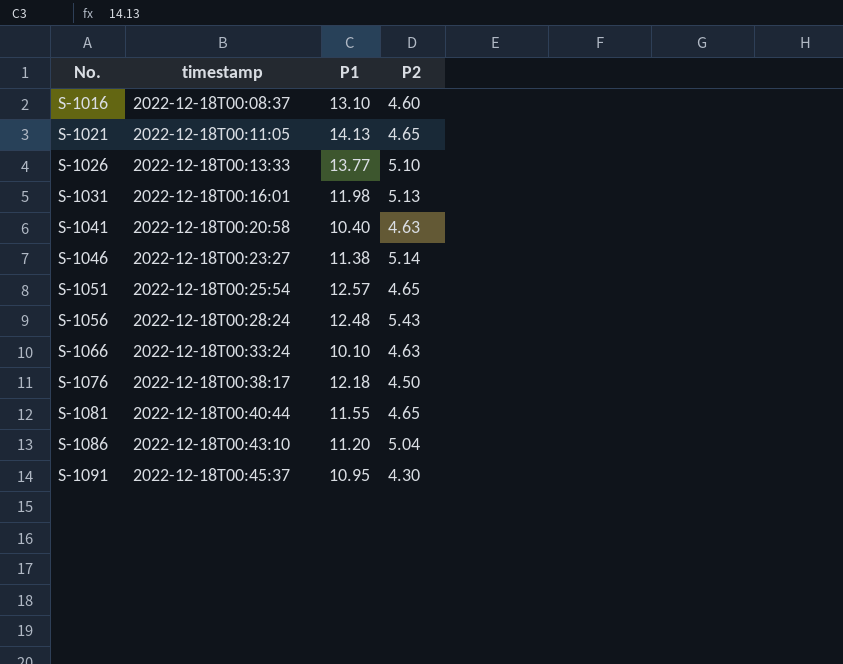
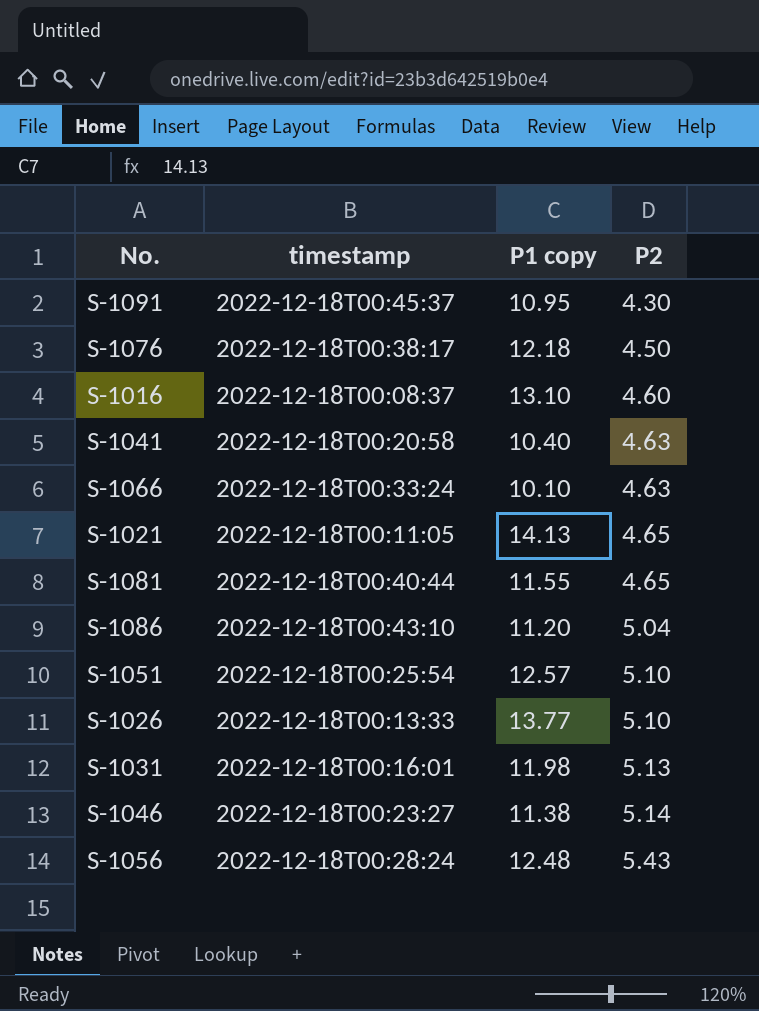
row order: No. ascending -> P2 ascending
column name: P1 -> P1 copy
S-1051 | P2: 4.65 -> 5.10

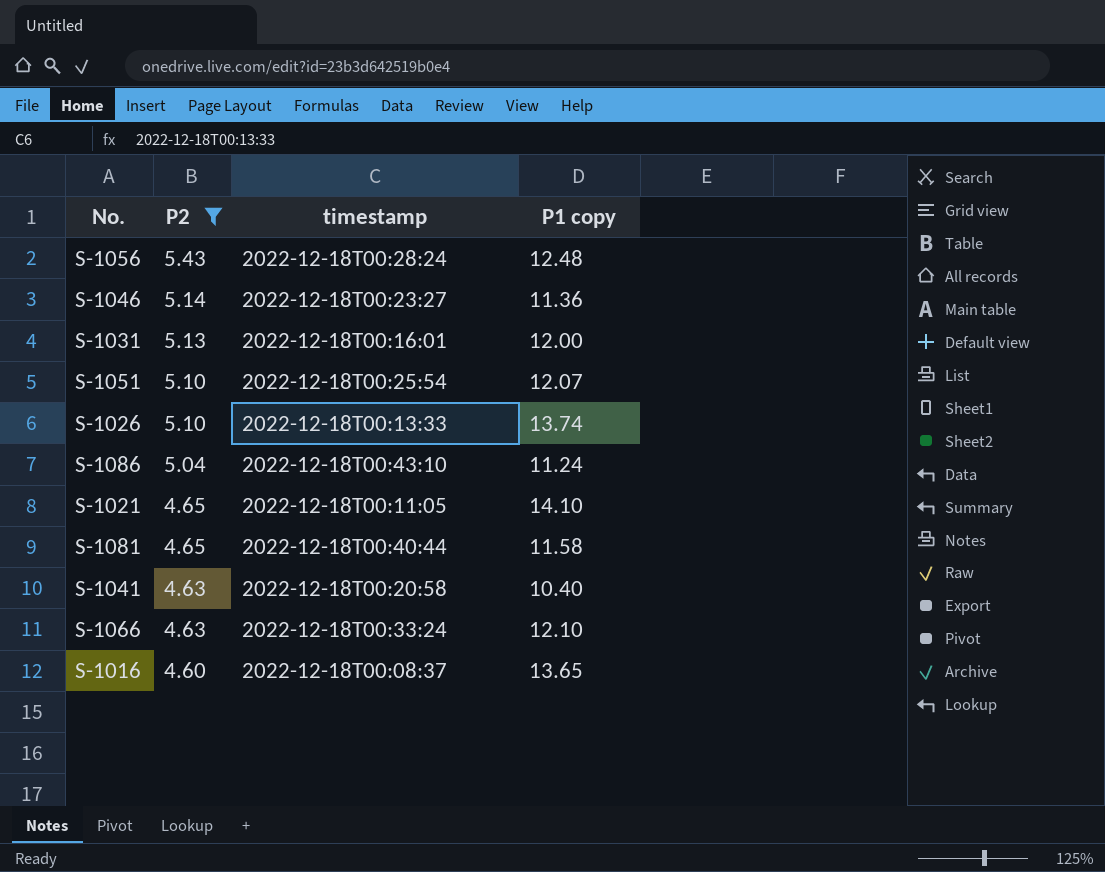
filter: none -> P2 >= 4.60
row order: P2 ascending -> P2 descending
column P2 | position: 4 -> 2
S-1046 | P1 copy: 11.38 -> 11.36
S-1031 | P1 copy: 11.98 -> 12.00
S-1051 | P1 copy: 12.57 -> 12.07
S-1026 | P1 copy: 13.77 -> 13.74
S-1086 | P1 copy: 11.20 -> 11.24
S-1021 | P1 copy: 14.13 -> 14.10
S-1081 | P1 copy: 11.55 -> 11.58
S-1066 | P1 copy: 10.10 -> 12.10
S-1016 | P1 copy: 13.10 -> 13.65

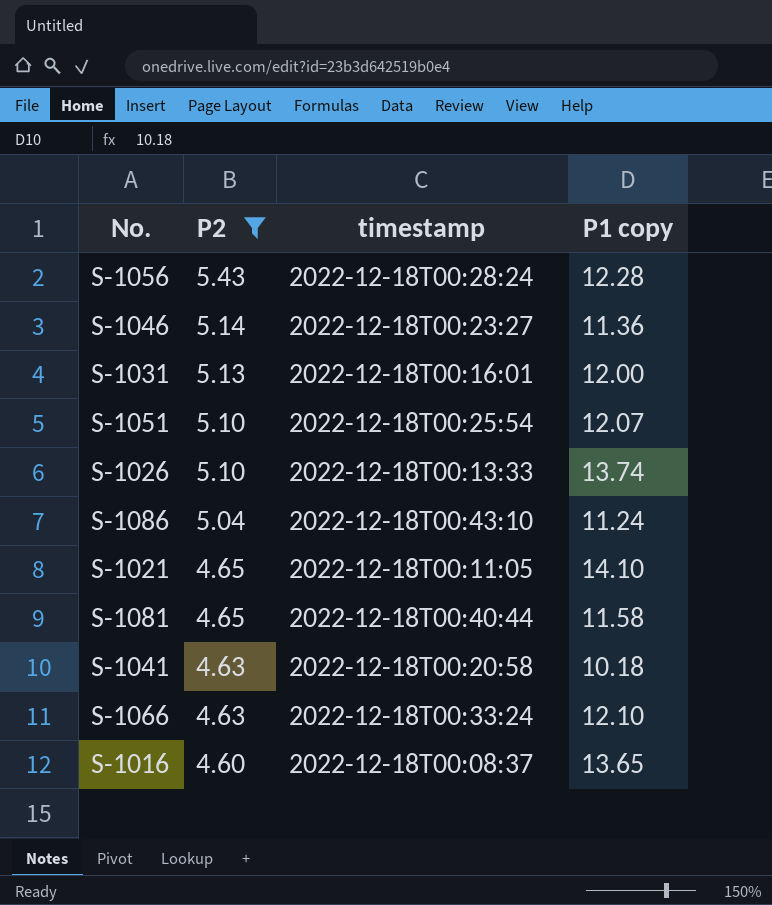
S-1056 | P1 copy: 12.48 -> 12.28
S-1041 | P1 copy: 10.40 -> 10.18

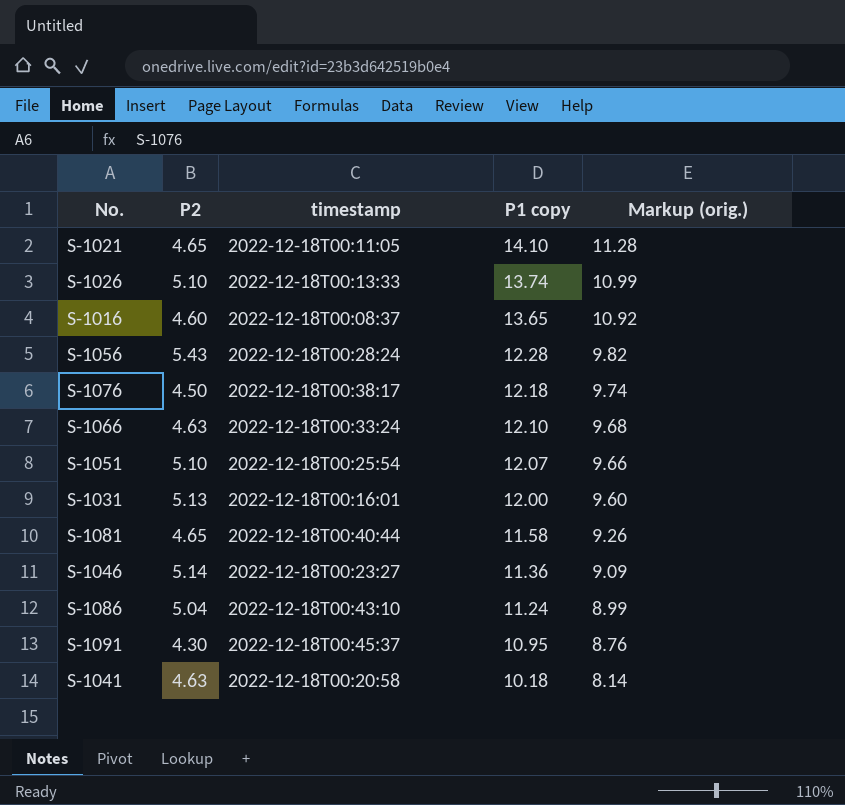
filter: P2 >= 4.60 -> none
row order: P2 descending -> P1 copy descending
column Markup (orig.) | formula: none -> [P1 copy] * 0.8

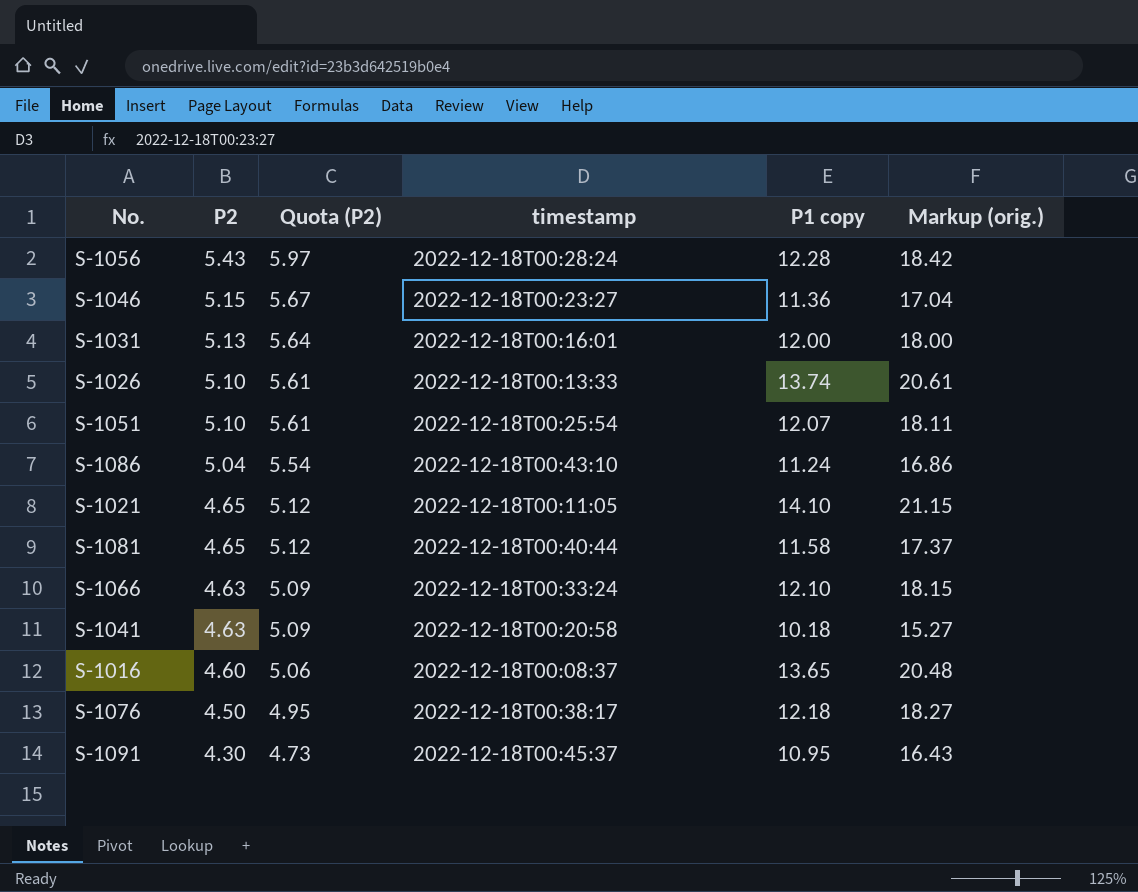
row order: P1 copy descending -> P2 descending
column Quota (P2) | formula: none -> [P2] * 1.1
column Markup (orig.) | formula: [P1 copy] * 0.8 -> [P1 copy] * 1.5
S-1046 | P2: 5.14 -> 5.15

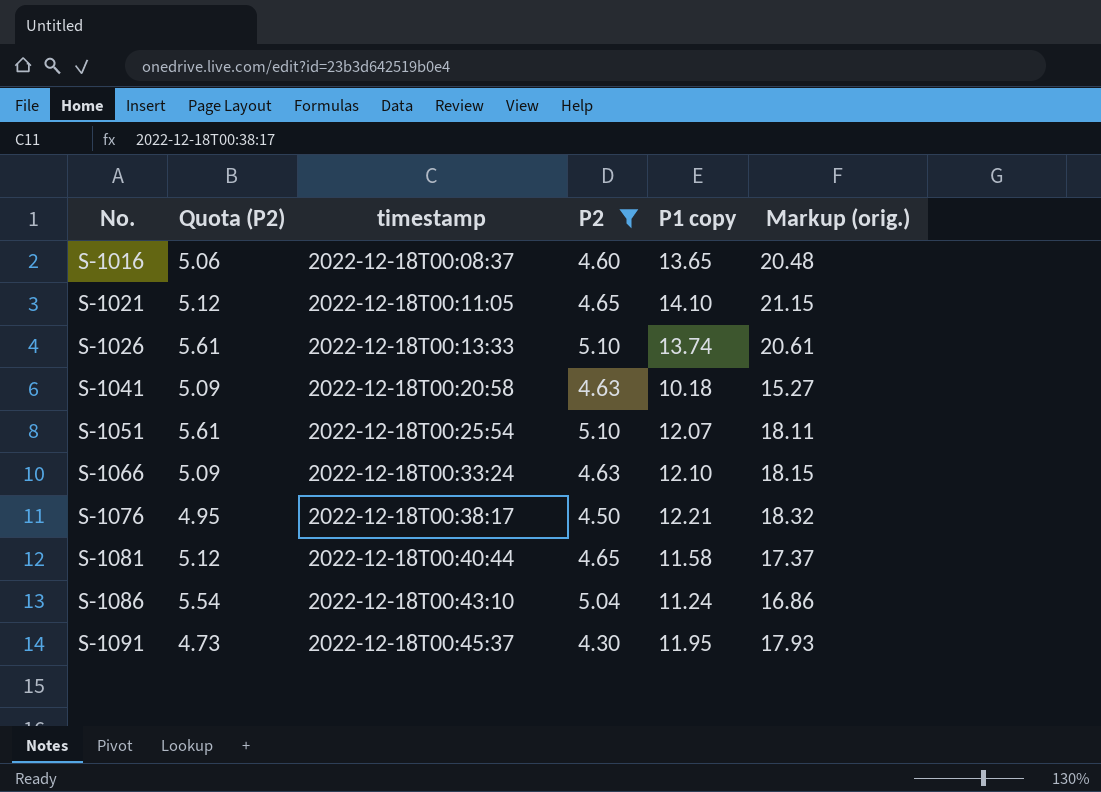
filter: none -> P2 <= 5.10
row order: P2 descending -> No. ascending
column P2 | position: 2 -> 4
S-1076 | P1 copy: 12.18 -> 12.21
S-1076 | Markup (orig.): 18.27 -> 18.32
S-1091 | P1 copy: 10.95 -> 11.95
S-1091 | Markup (orig.): 16.43 -> 17.93

